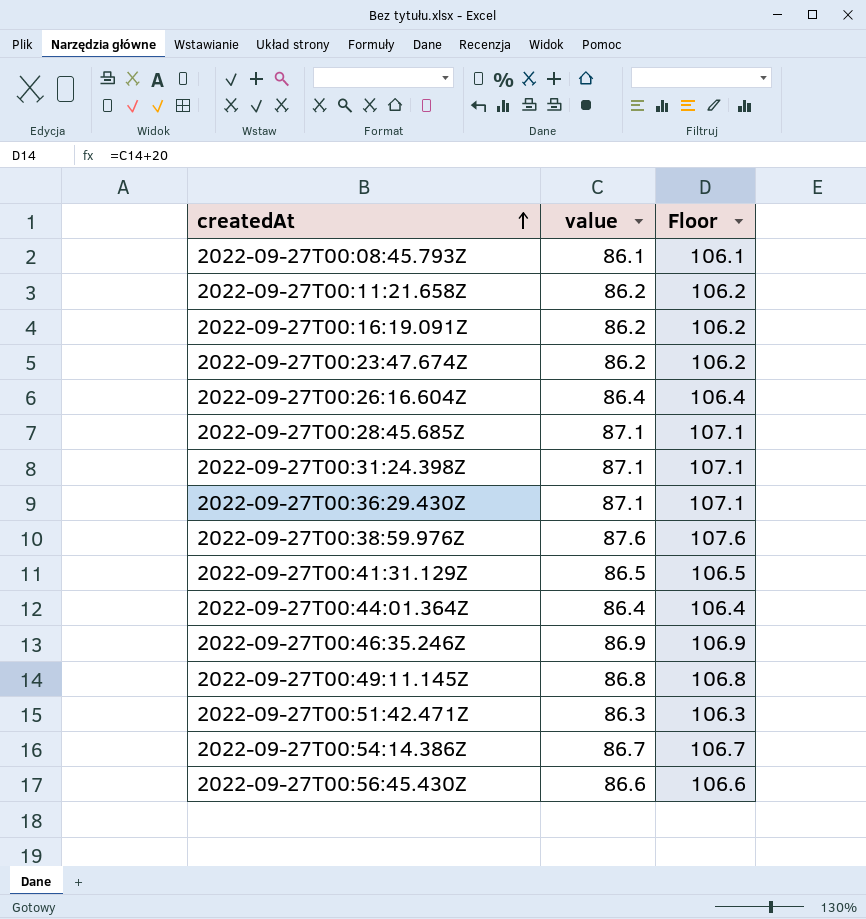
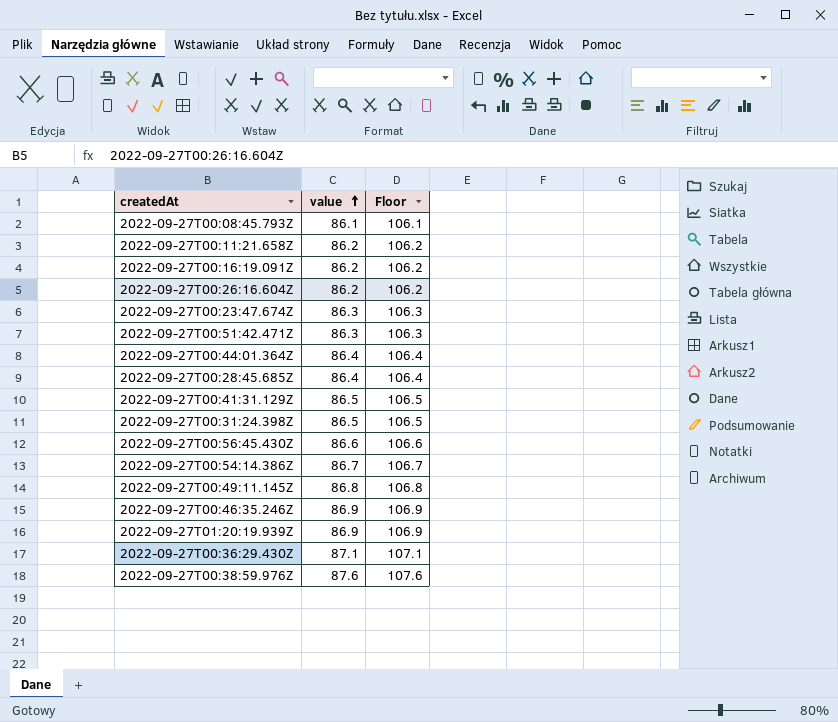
row order: createdAt ascending -> value ascending
2022-09-27T00:26:16.604Z | value: 86.4 -> 86.2
2022-09-27T00:26:16.604Z | Floor: 106.4 -> 106.2
2022-09-27T00:23:47.674Z | value: 86.2 -> 86.3
2022-09-27T00:23:47.674Z | Floor: 106.2 -> 106.3
2022-09-27T00:28:45.685Z | value: 87.1 -> 86.4
2022-09-27T00:28:45.685Z | Floor: 107.1 -> 106.4
2022-09-27T00:31:24.398Z | value: 87.1 -> 86.5
2022-09-27T00:31:24.398Z | Floor: 107.1 -> 106.5
row 2022-09-27T01:20:19.939Z: none -> 86.9 | 106.9

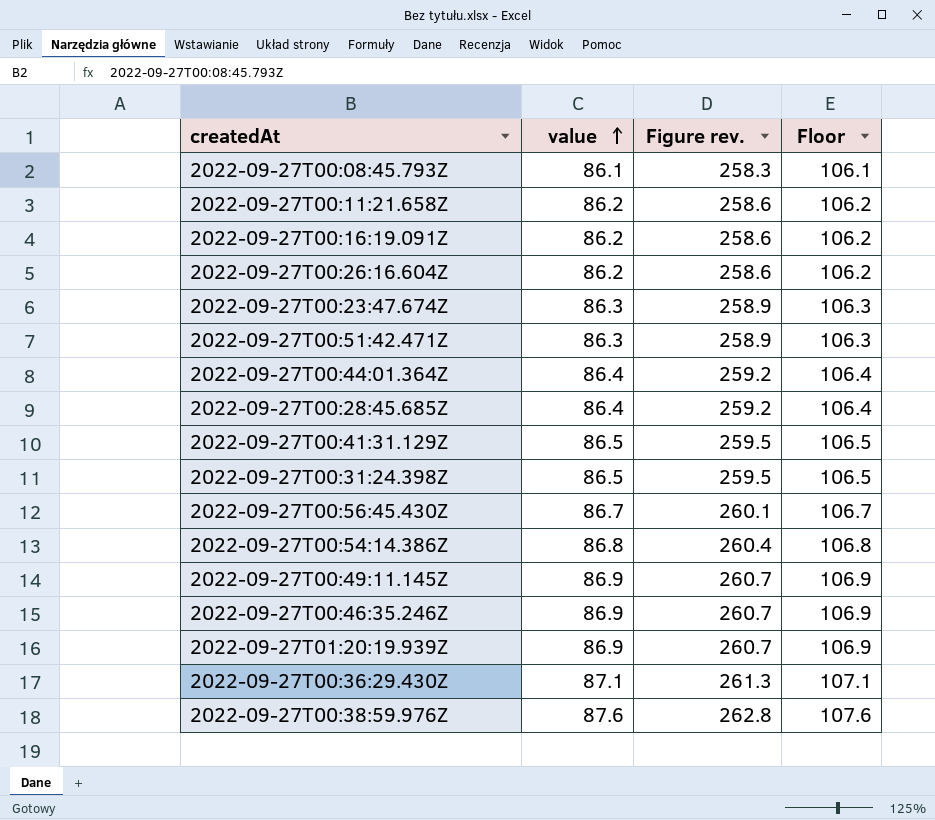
column Figure rev. | formula: none -> [value] * 3
2022-09-27T00:56:45.430Z | value: 86.6 -> 86.7
2022-09-27T00:56:45.430Z | Floor: 106.6 -> 106.7
2022-09-27T00:54:14.386Z | value: 86.7 -> 86.8
2022-09-27T00:54:14.386Z | Floor: 106.7 -> 106.8
2022-09-27T00:49:11.145Z | value: 86.8 -> 86.9
2022-09-27T00:49:11.145Z | Floor: 106.8 -> 106.9

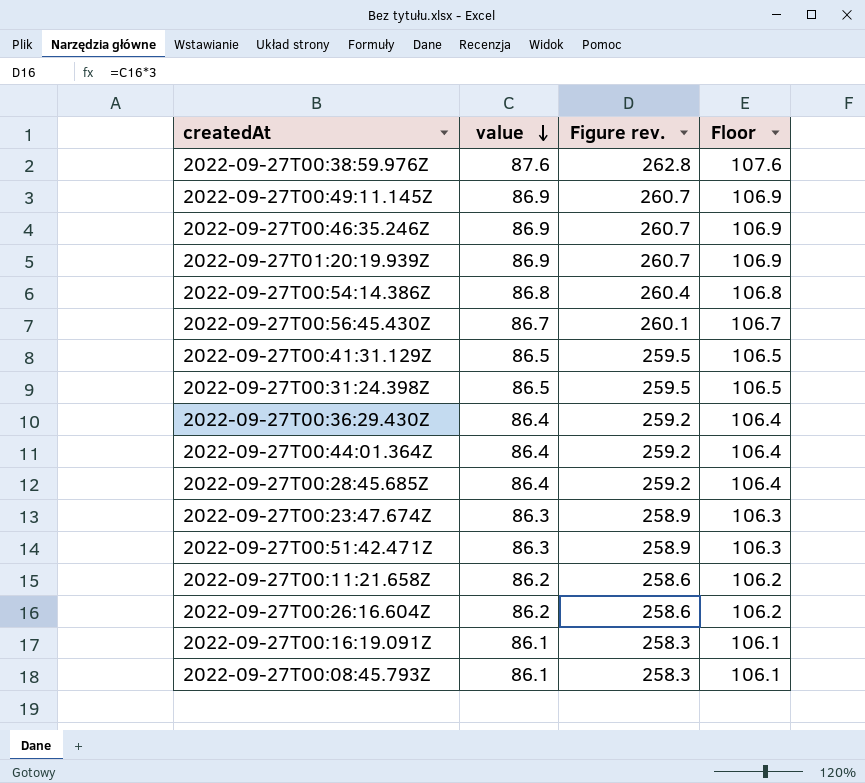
row order: value ascending -> value descending
2022-09-27T00:36:29.430Z | value: 87.1 -> 86.4
2022-09-27T00:36:29.430Z | Figure rev.: 261.3 -> 259.2
2022-09-27T00:36:29.430Z | Floor: 107.1 -> 106.4
2022-09-27T00:16:19.091Z | value: 86.2 -> 86.1
2022-09-27T00:16:19.091Z | Figure rev.: 258.6 -> 258.3
2022-09-27T00:16:19.091Z | Floor: 106.2 -> 106.1

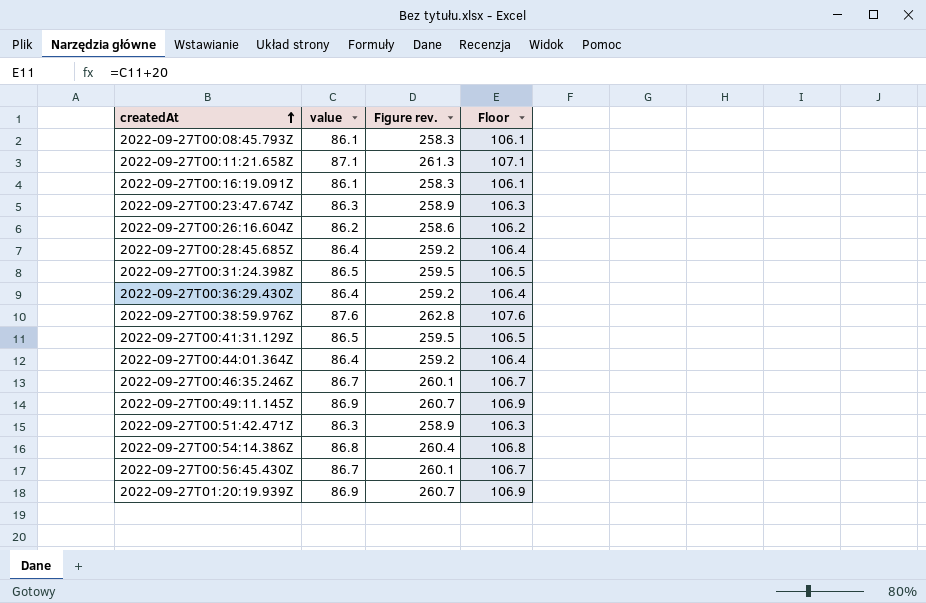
row order: value descending -> createdAt ascending
2022-09-27T00:11:21.658Z | value: 86.2 -> 87.1
2022-09-27T00:11:21.658Z | Figure rev.: 258.6 -> 261.3
2022-09-27T00:11:21.658Z | Floor: 106.2 -> 107.1
2022-09-27T00:46:35.246Z | value: 86.9 -> 86.7
2022-09-27T00:46:35.246Z | Figure rev.: 260.7 -> 260.1
2022-09-27T00:46:35.246Z | Floor: 106.9 -> 106.7

